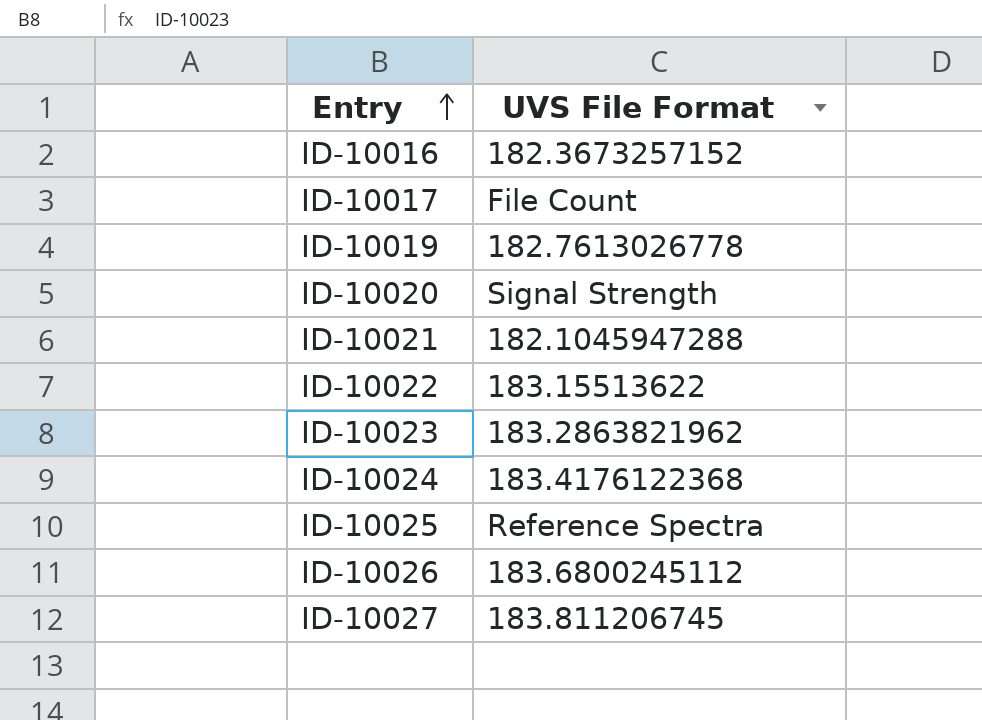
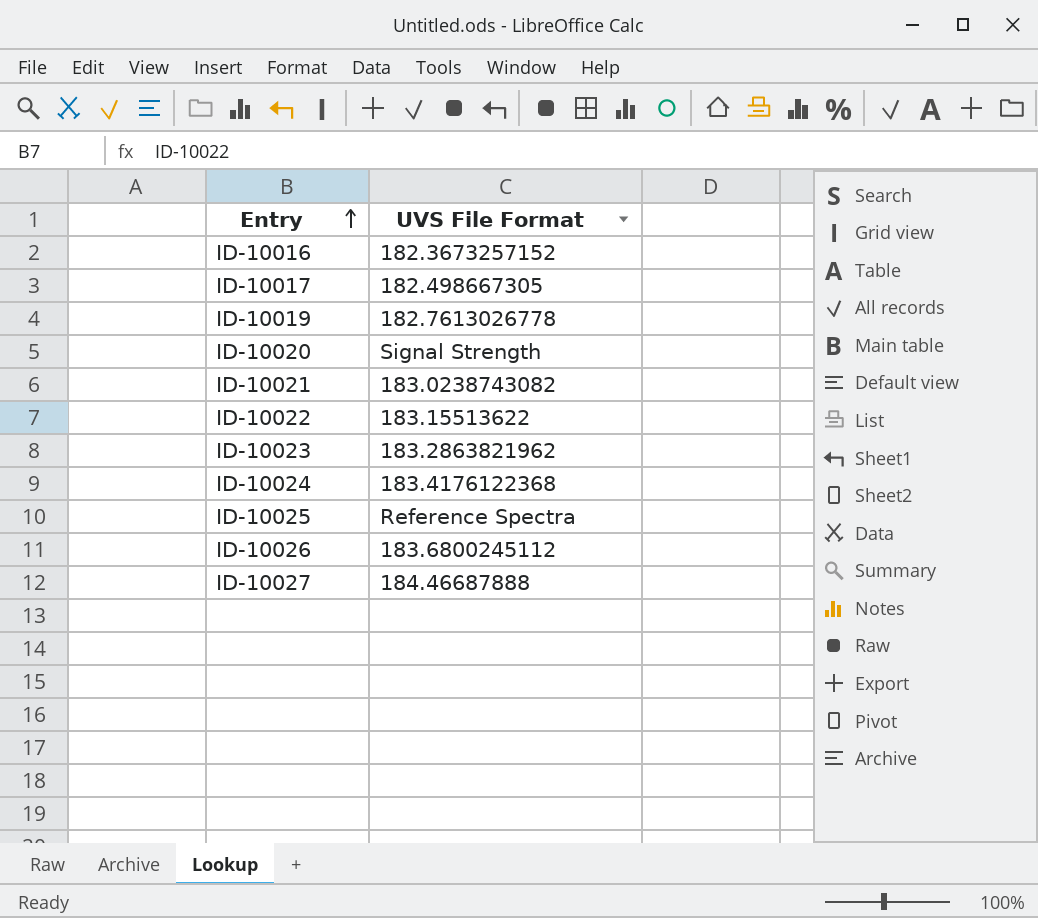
ID-10017 | UVS File Format: File Count -> 182.498667305
ID-10021 | UVS File Format: 182.1045947288 -> 183.0238743082
ID-10027 | UVS File Format: 183.811206745 -> 184.46687888

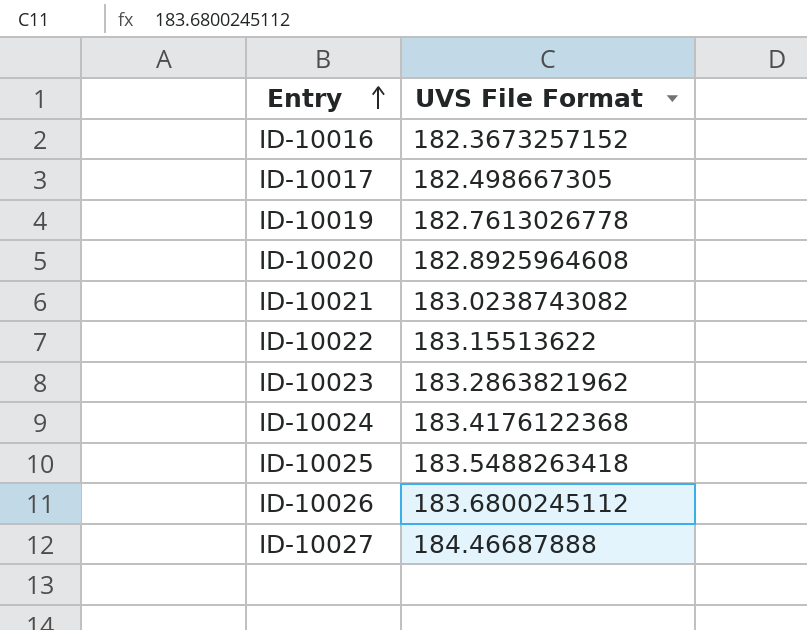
ID-10020 | UVS File Format: Signal Strength -> 182.8925964608
ID-10025 | UVS File Format: Reference Spectra -> 183.5488263418

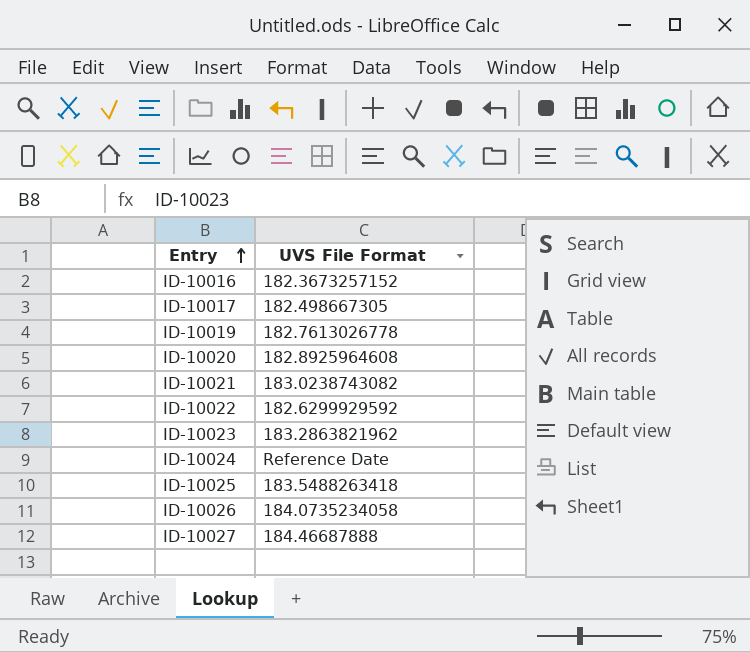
ID-10022 | UVS File Format: 183.15513622 -> 182.6299929592
ID-10024 | UVS File Format: 183.4176122368 -> Reference Date
ID-10026 | UVS File Format: 183.6800245112 -> 184.0735234058

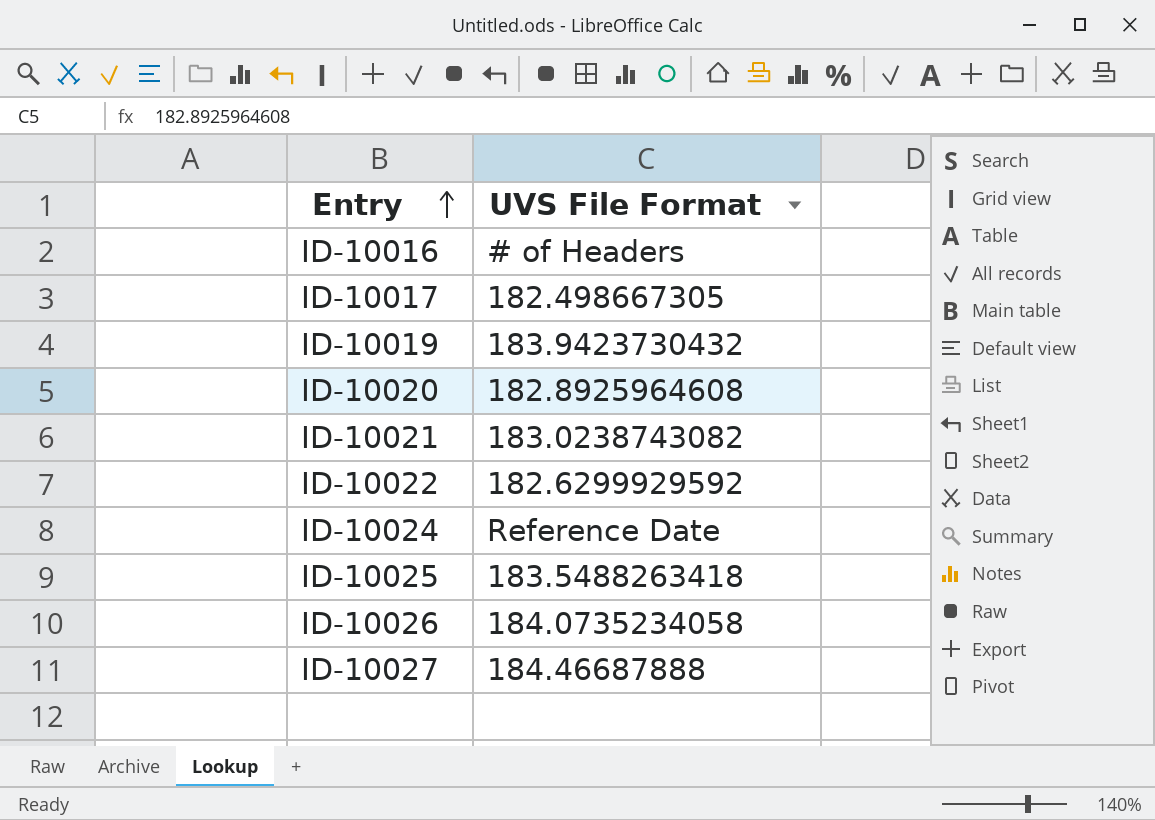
row ID-10023: 183.2863821962 -> none
ID-10016 | UVS File Format: 182.3673257152 -> # of Headers
ID-10019 | UVS File Format: 182.7613026778 -> 183.9423730432

